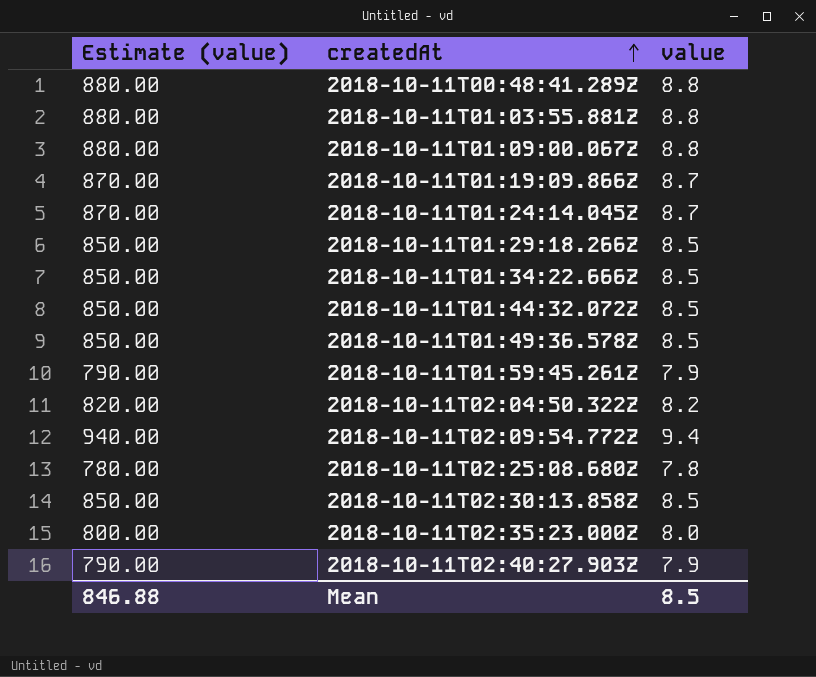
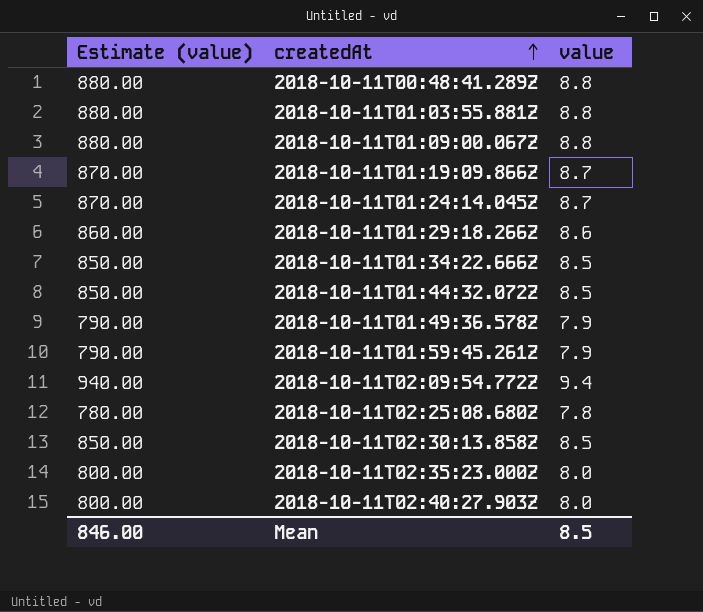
row 2018-10-11T02:04:50.322Z: 820.00 | 8.2 -> none
2018-10-11T01:29:18.266Z | Estimate (value): 850.00 -> 860.00
2018-10-11T01:29:18.266Z | value: 8.5 -> 8.6
2018-10-11T01:49:36.578Z | Estimate (value): 850.00 -> 790.00
2018-10-11T01:49:36.578Z | value: 8.5 -> 7.9
2018-10-11T02:40:27.903Z | Estimate (value): 790.00 -> 800.00
2018-10-11T02:40:27.903Z | value: 7.9 -> 8.0
Mean | Estimate (value): 846.88 -> 846.00

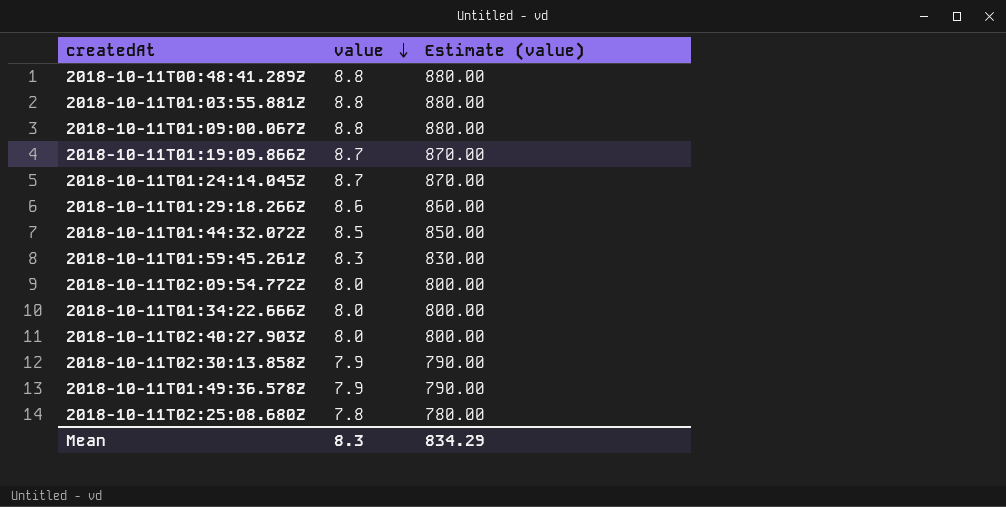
row order: createdAt ascending -> value descending
column Estimate (value) | position: 1 -> 3
row 2018-10-11T02:35:23.000Z: 800.00 | 8.0 -> none
2018-10-11T01:59:45.261Z | value: 7.9 -> 8.3
2018-10-11T01:59:45.261Z | Estimate (value): 790.00 -> 830.00
2018-10-11T02:09:54.772Z | value: 9.4 -> 8.0
2018-10-11T02:09:54.772Z | Estimate (value): 940.00 -> 800.00
2018-10-11T01:34:22.666Z | value: 8.5 -> 8.0
2018-10-11T01:34:22.666Z | Estimate (value): 850.00 -> 800.00
2018-10-11T02:30:13.858Z | value: 8.5 -> 7.9
2018-10-11T02:30:13.858Z | Estimate (value): 850.00 -> 790.00
Mean | value: 8.5 -> 8.3
Mean | Estimate (value): 846.00 -> 834.29

